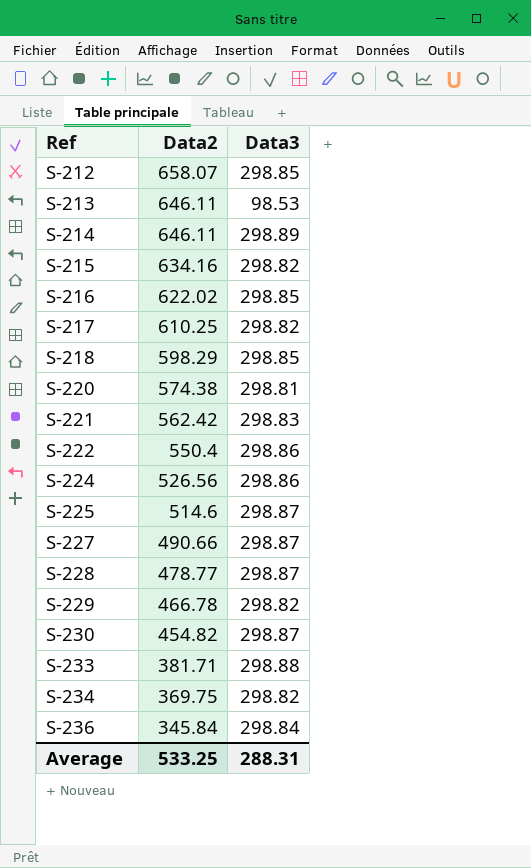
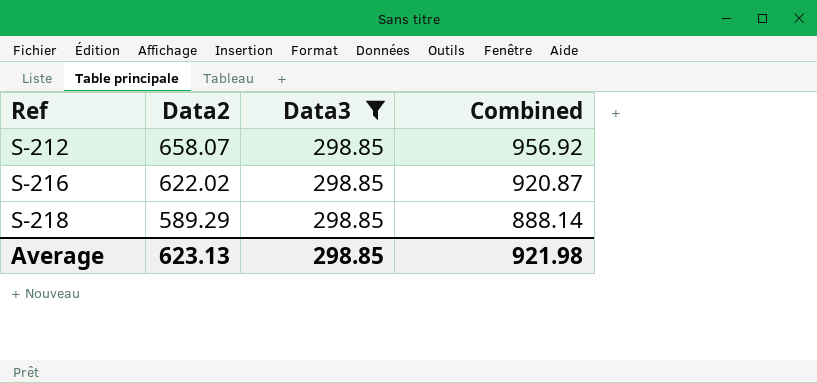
filter: none -> Data3 = 298.85
column Combined | formula: none -> [Data2] + [Data3]
S-218 | Data2: 598.29 -> 589.29
Average | Data2: 533.25 -> 623.13
Average | Data3: 288.31 -> 298.85

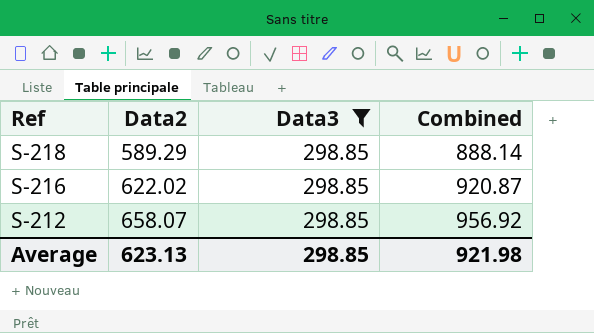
row order: Ref ascending -> Ref descending

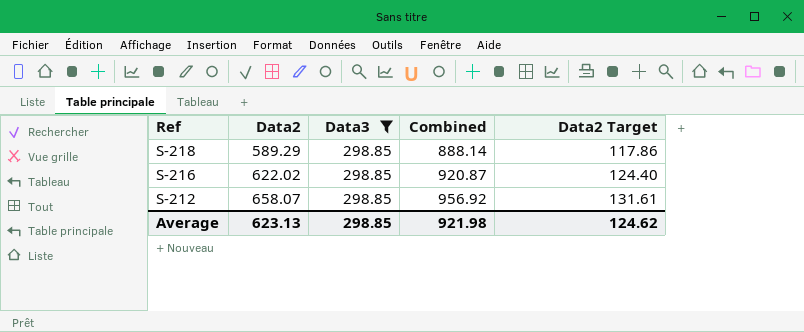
column Data2 Target | formula: none -> [Data2] * 0.2

